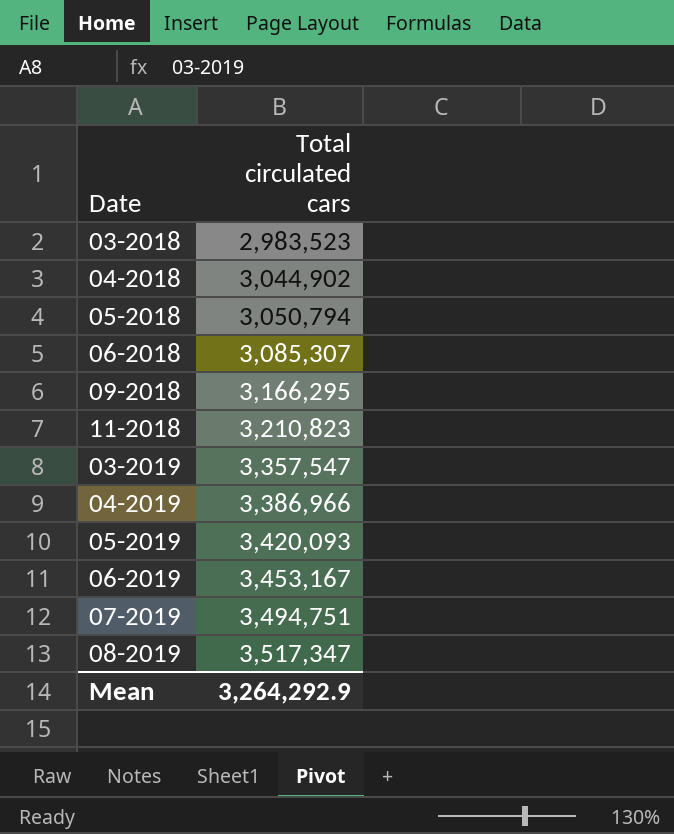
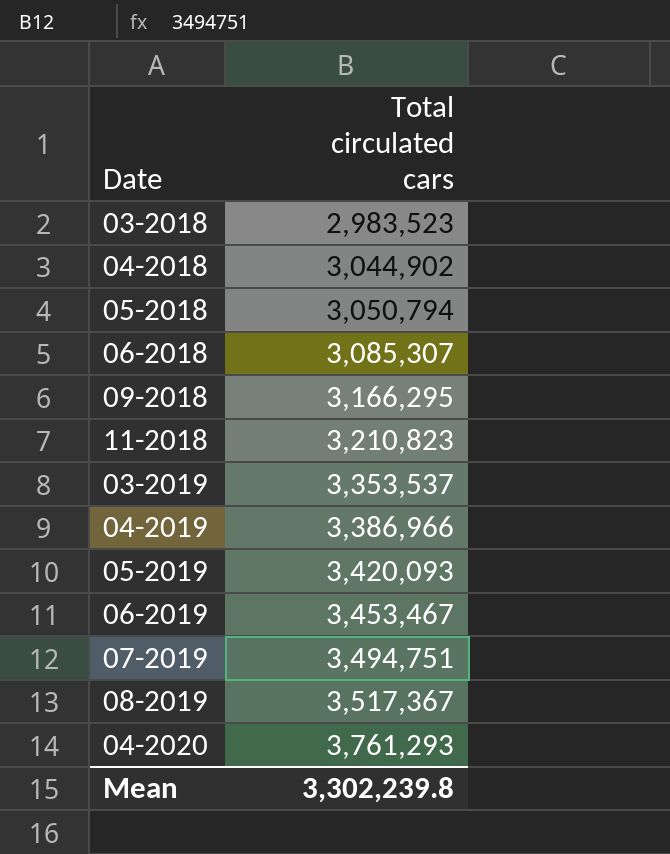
03-2019 | Total circulated cars: 3,357,547 -> 3,353,537
06-2019 | Total circulated cars: 3,453,167 -> 3,453,467
08-2019 | Total circulated cars: 3,517,347 -> 3,517,367
row 04-2020: none -> 3,761,293
Mean | Total circulated cars: 3,264,292.9 -> 3,302,239.8

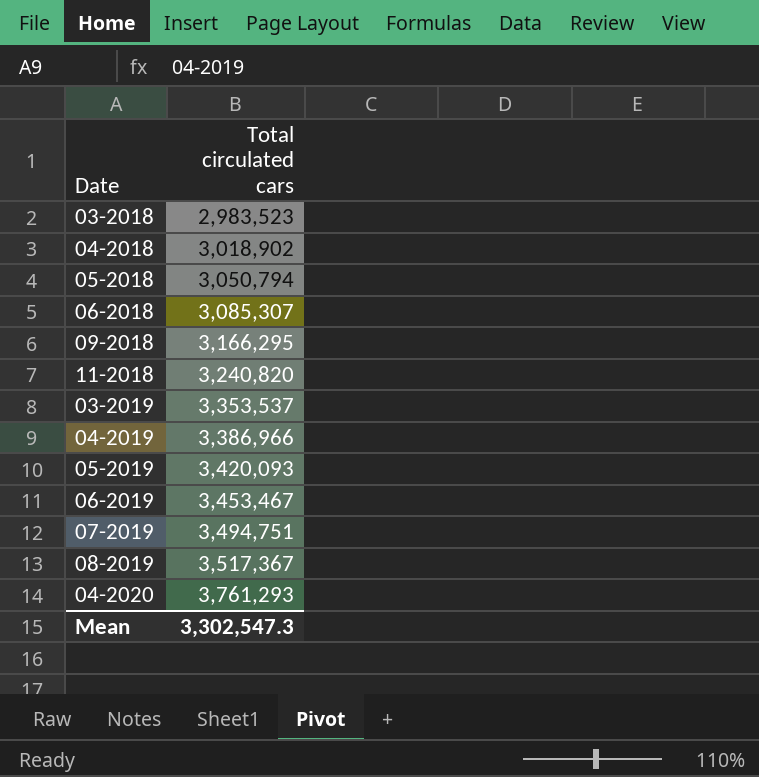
04-2018 | Total circulated cars: 3,044,902 -> 3,018,902
11-2018 | Total circulated cars: 3,210,823 -> 3,240,820
Mean | Total circulated cars: 3,302,239.8 -> 3,302,547.3

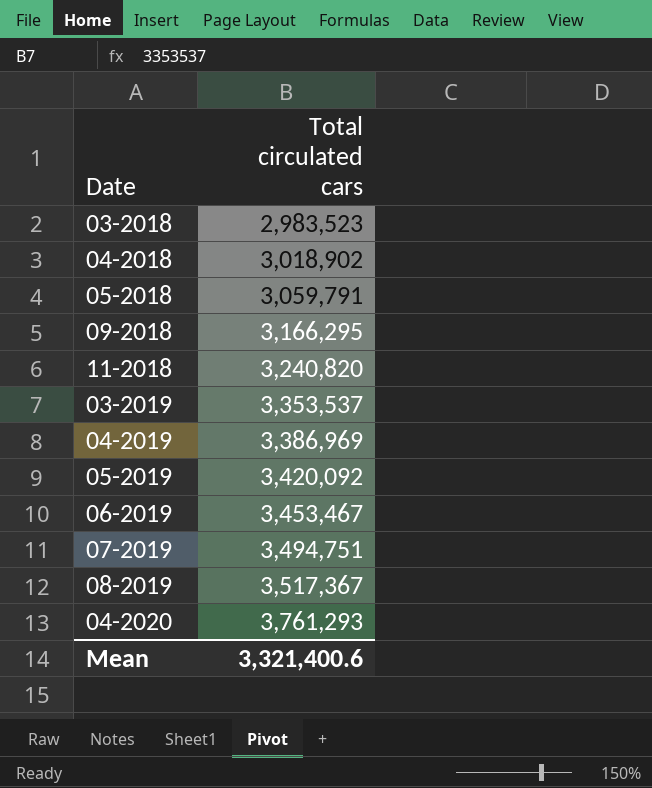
row 06-2018: 3,085,307 -> none
05-2018 | Total circulated cars: 3,050,794 -> 3,059,791
04-2019 | Total circulated cars: 3,386,966 -> 3,386,969
05-2019 | Total circulated cars: 3,420,093 -> 3,420,092
Mean | Total circulated cars: 3,302,547.3 -> 3,321,400.6

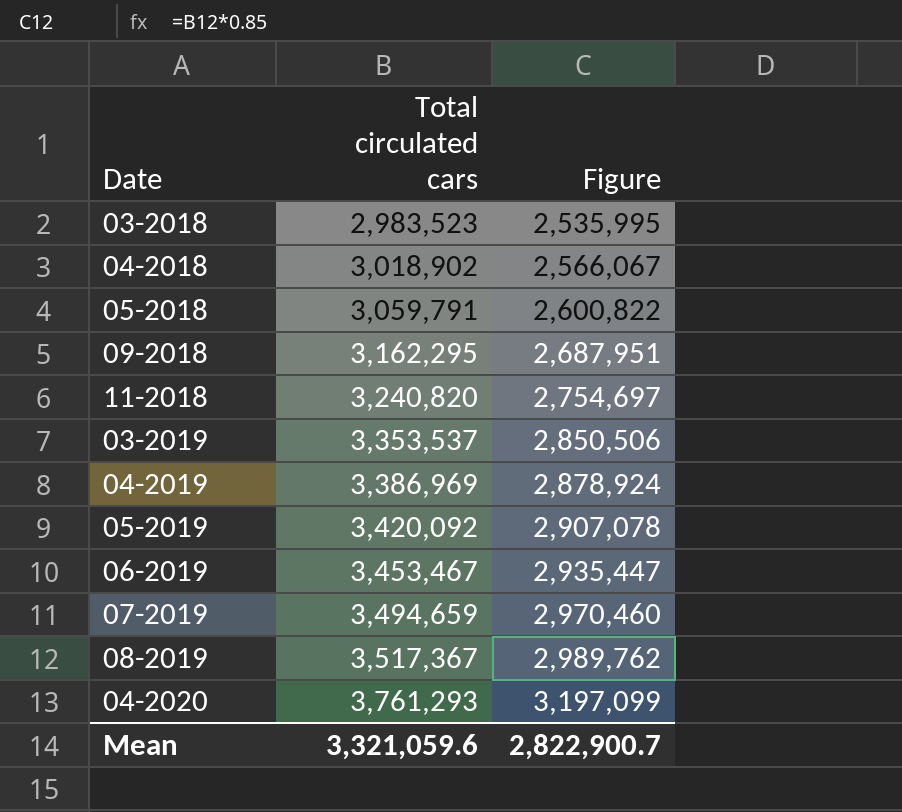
column Figure | formula: none -> [Total circulated cars] * 0.85
09-2018 | Total circulated cars: 3,166,295 -> 3,162,295
07-2019 | Total circulated cars: 3,494,751 -> 3,494,659
Mean | Total circulated cars: 3,321,400.6 -> 3,321,059.6

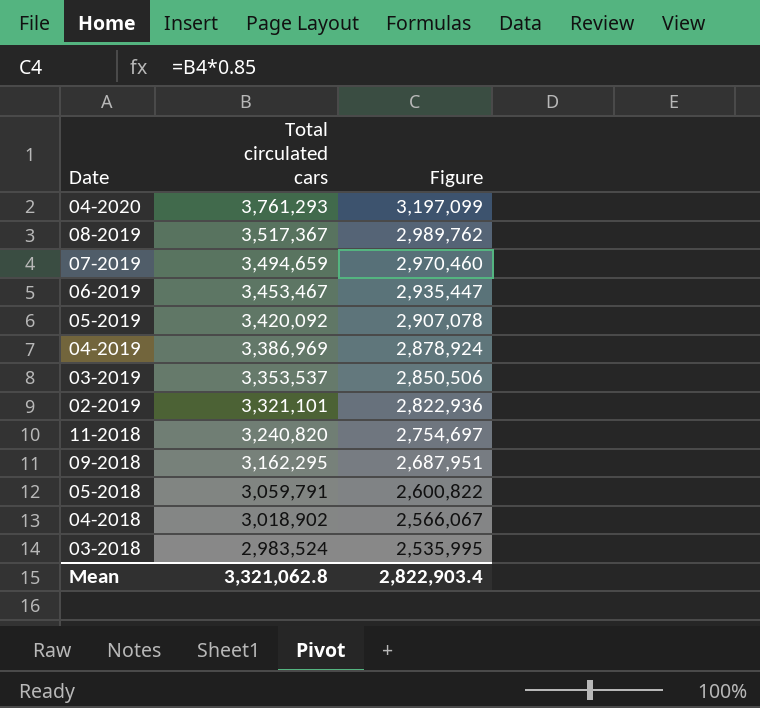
row order: Total circulated cars ascending -> Total circulated cars descending
row 02-2019: none -> 3,321,101 | 2,822,936
03-2018 | Total circulated cars: 2,983,523 -> 2,983,524
Mean | Total circulated cars: 3,321,059.6 -> 3,321,062.8
Mean | Figure: 2,822,900.7 -> 2,822,903.4

